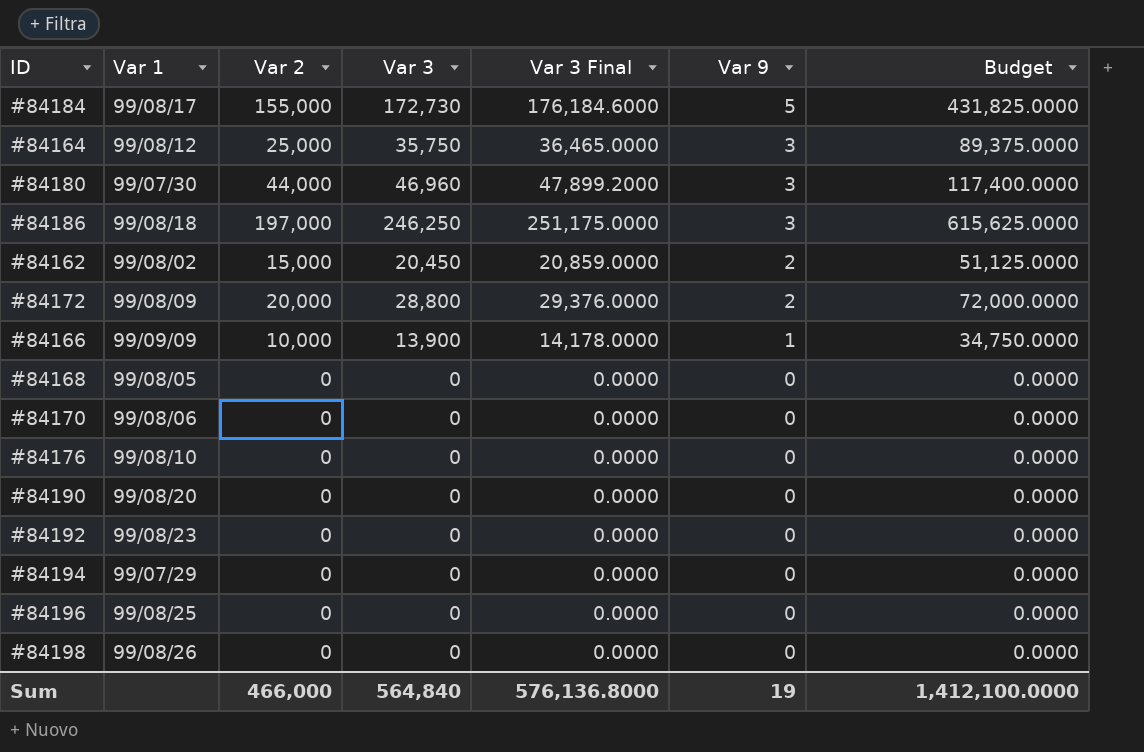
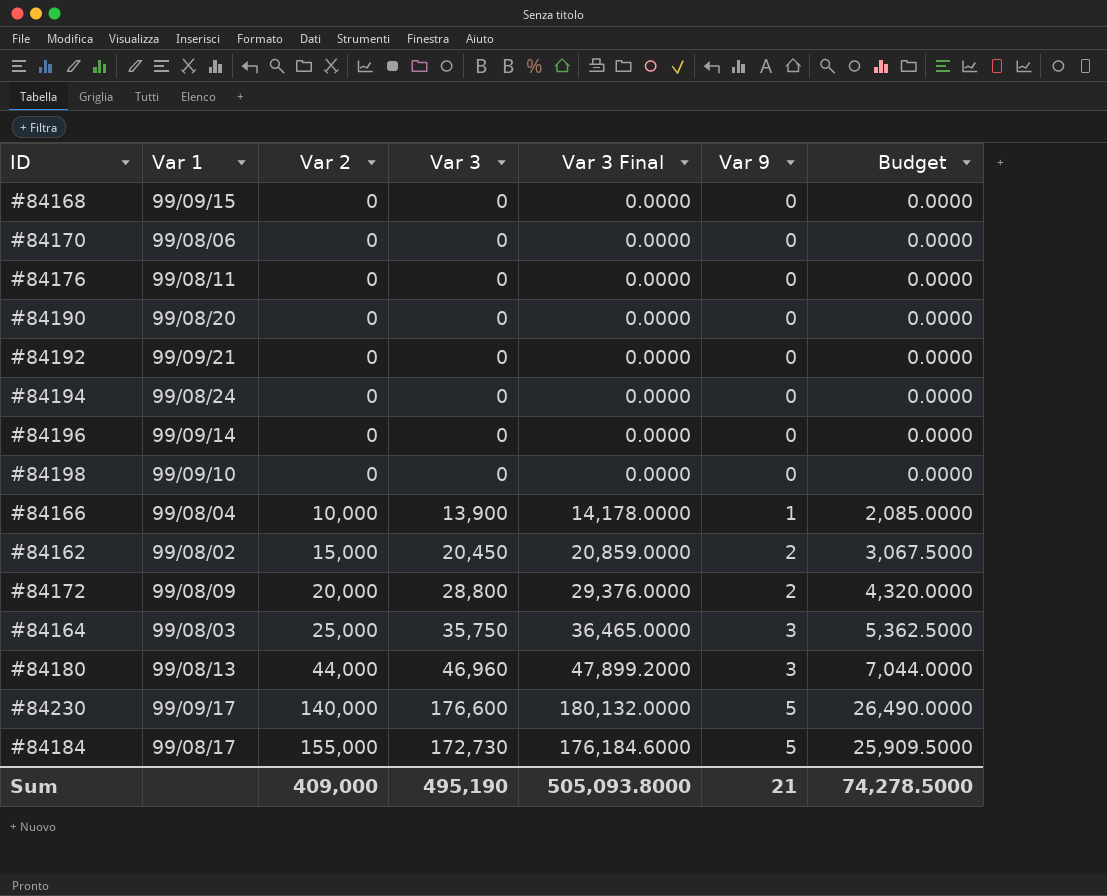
row order: Var 9 descending -> Var 2 ascending
column Budget | formula: [Var 3] * 2.5 -> [Var 3] * 0.15
row #84186: 99/08/18 | 197,000 | 246,250 | 251,175.0000 | 3 | 615,625.0000 -> none
#84168 | Var 1: 99/08/05 -> 99/09/15
#84176 | Var 1: 99/08/10 -> 99/08/11
#84192 | Var 1: 99/08/23 -> 99/09/21
#84194 | Var 1: 99/07/29 -> 99/08/24
#84196 | Var 1: 99/08/25 -> 99/09/14
#84198 | Var 1: 99/08/26 -> 99/09/10
#84166 | Var 1: 99/09/09 -> 99/08/04
#84164 | Var 1: 99/08/12 -> 99/08/03
#84180 | Var 1: 99/07/30 -> 99/08/13
row #84230: none -> 99/09/17 | 140,000 | 176,600 | 180,132.0000 | 5 | 26,490.0000
Sum | Var 2: 466,000 -> 409,000
Sum | Var 3: 564,840 -> 495,190
Sum | Var 3 Final: 576,136.8000 -> 505,093.8000
Sum | Var 9: 19 -> 21
Sum | Budget: 1,412,100.0000 -> 74,278.5000

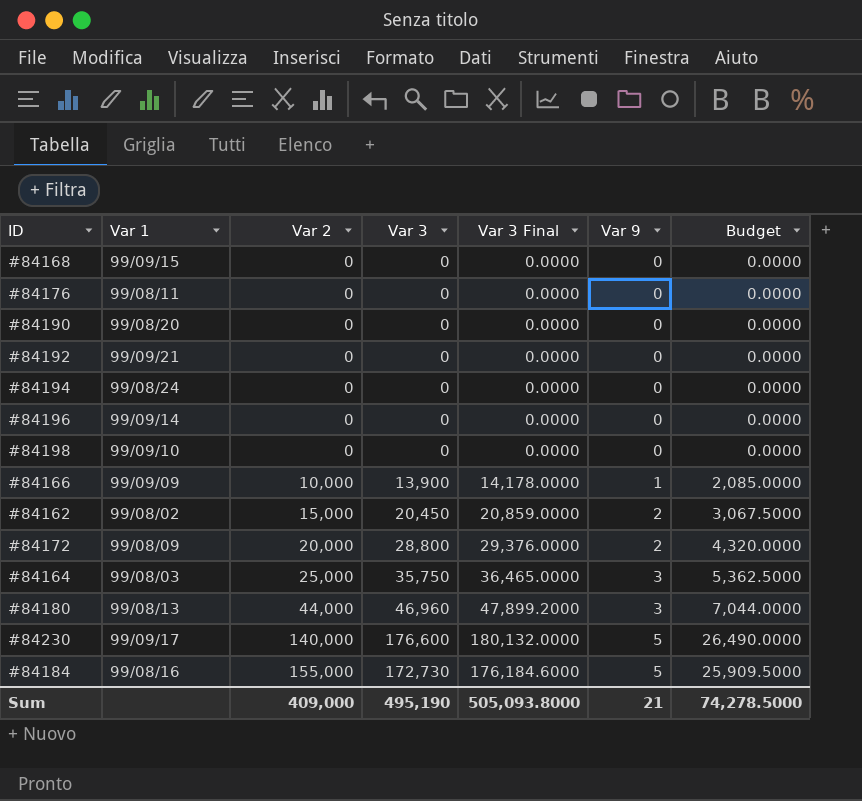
row #84170: 99/08/06 | 0 | 0 | 0.0000 | 0 | 0.0000 -> none
#84166 | Var 1: 99/08/04 -> 99/09/09
#84184 | Var 1: 99/08/17 -> 99/08/16

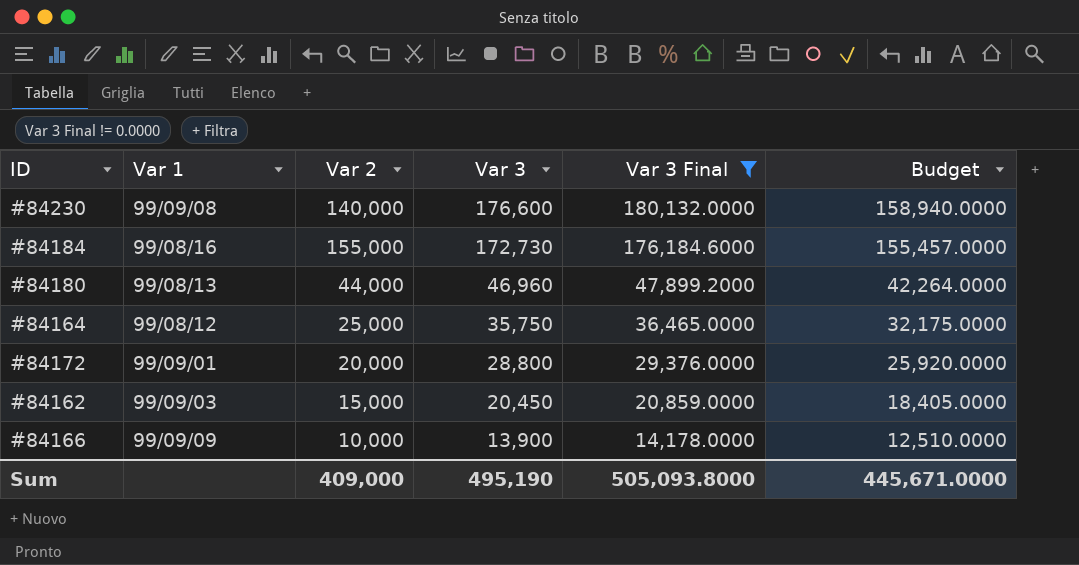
filter: none -> Var 3 Final != 0.0000
row order: Var 2 ascending -> Var 3 descending
column Var 9 | position: 6 -> none
column Budget | formula: [Var 3] * 0.15 -> [Var 3] * 0.9
#84230 | Var 1: 99/09/17 -> 99/09/08
#84164 | Var 1: 99/08/03 -> 99/08/12
#84172 | Var 1: 99/08/09 -> 99/09/01
#84162 | Var 1: 99/08/02 -> 99/09/03
Sum | Budget: 74,278.5000 -> 445,671.0000

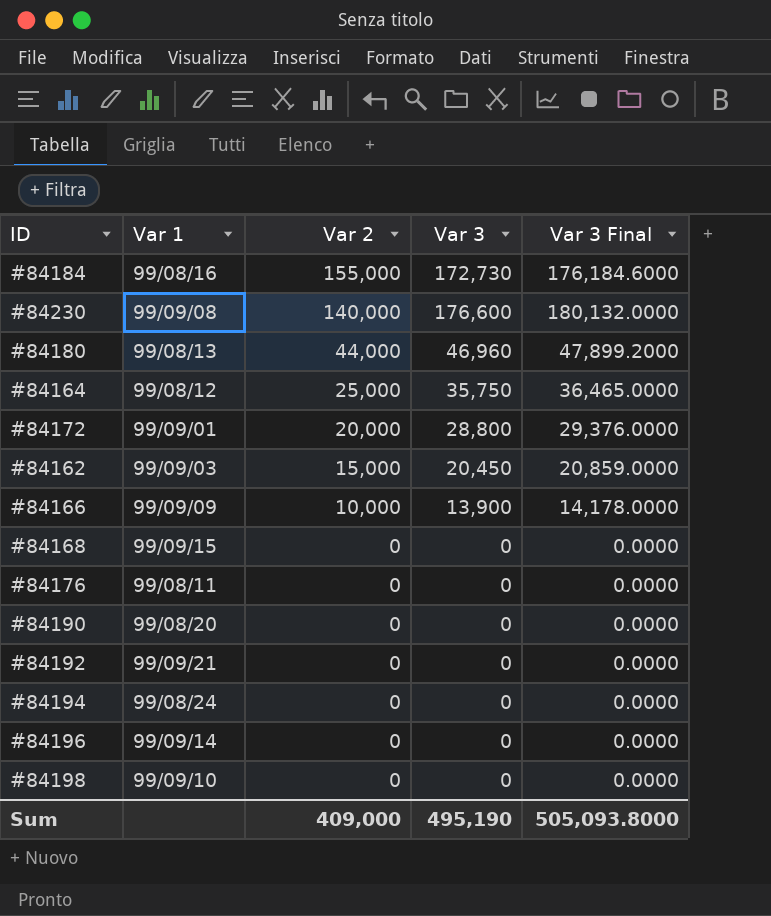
filter: Var 3 Final != 0.0000 -> none
row order: Var 3 descending -> Var 2 descending
column Budget | formula: [Var 3] * 0.9 -> none

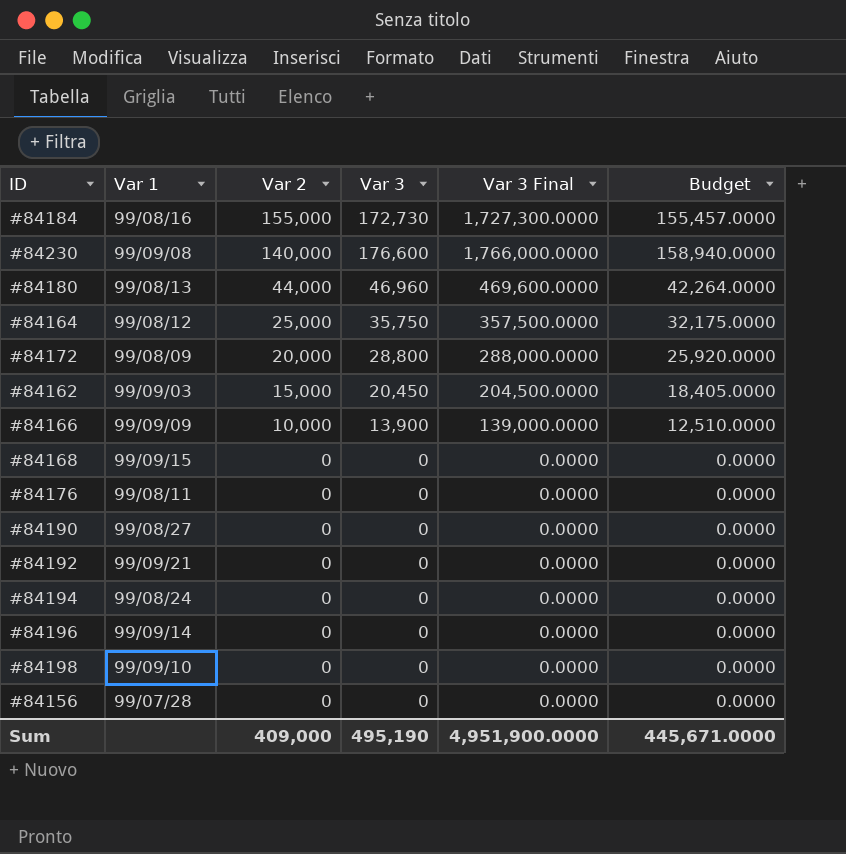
column Var 3 Final | formula: [Var 3] * 1.02 -> [Var 3] * 10
column Budget | formula: none -> [Var 3] * 0.9
#84172 | Var 1: 99/09/01 -> 99/08/09
#84190 | Var 1: 99/08/20 -> 99/08/27
row #84156: none -> 99/07/28 | 0 | 0 | 0.0000 | 0.0000
Sum | Var 3 Final: 505,093.8000 -> 4,951,900.0000

